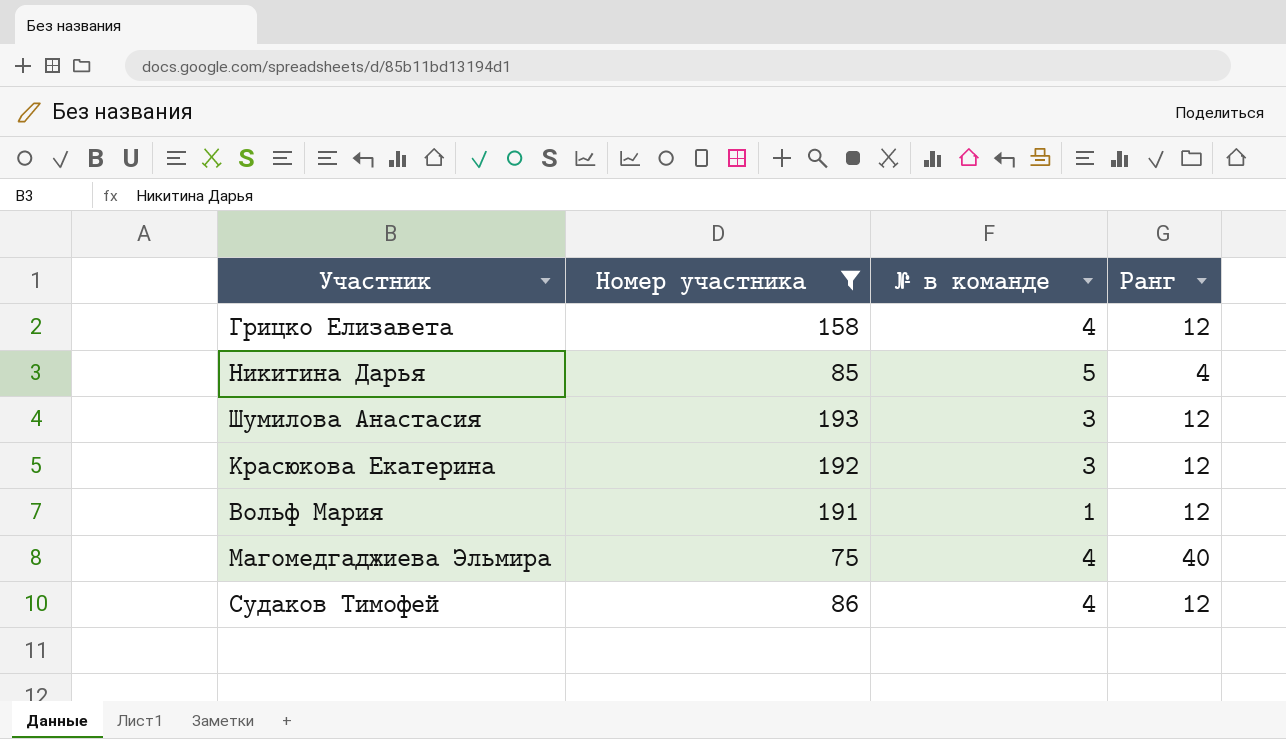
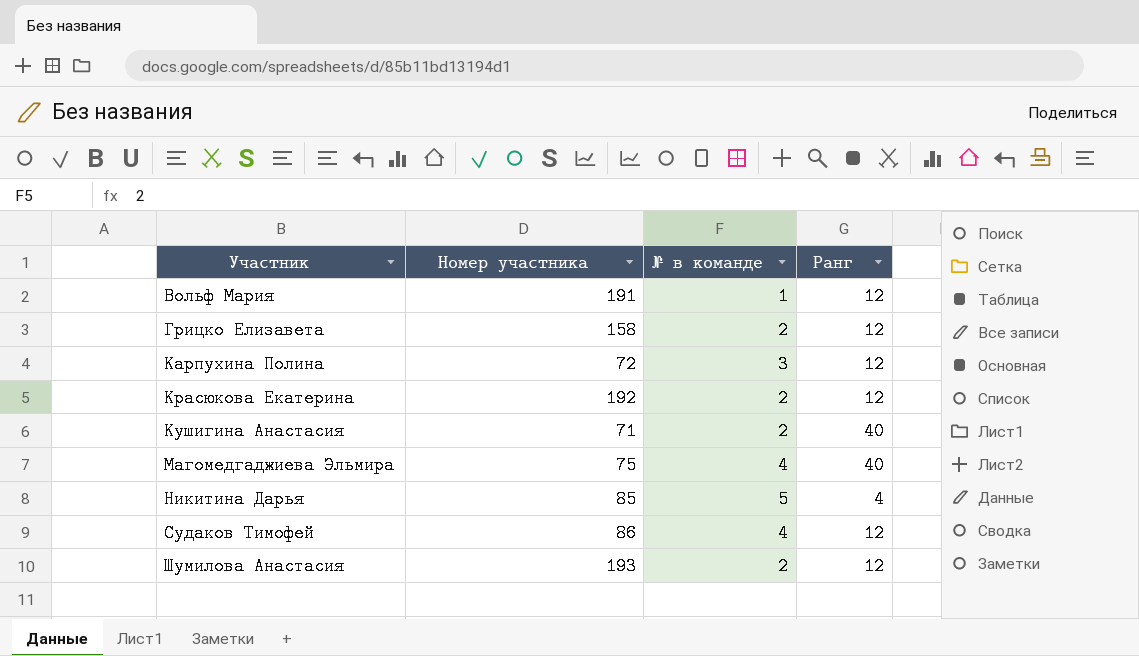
filter: Номер участника >= 75 -> none
row order: none -> Участник ascending
Грицко Елизавета | № в команде: 4 -> 2
Красюкова Екатерина | № в команде: 3 -> 2
Шумилова Анастасия | № в команде: 3 -> 2

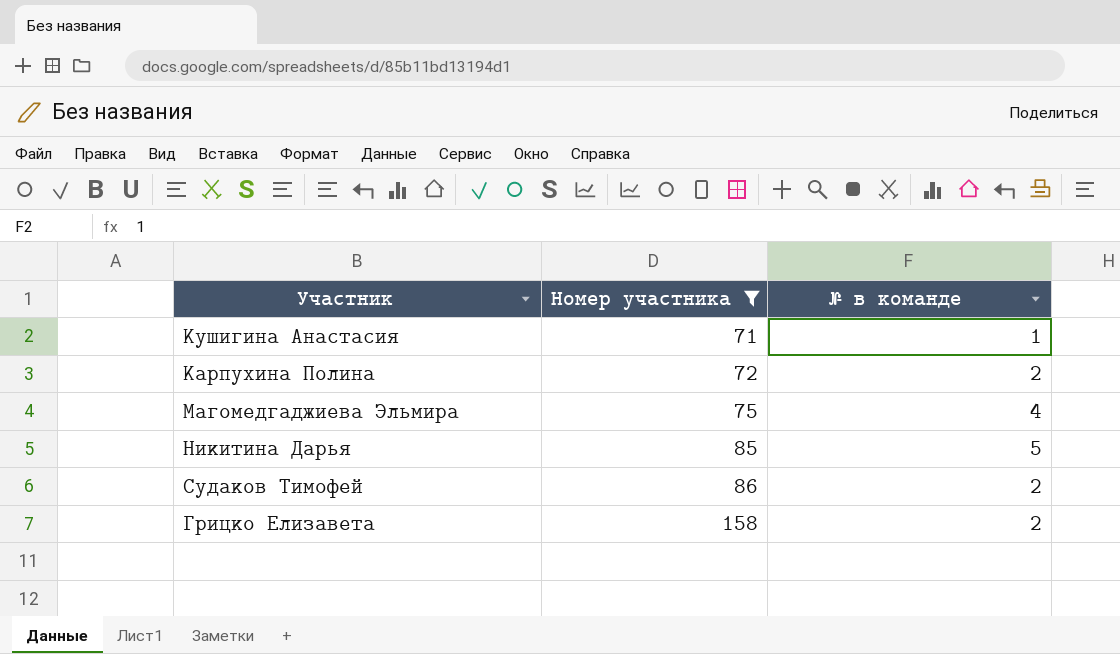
filter: none -> Номер участника <= 158
row order: Участник ascending -> Номер участника ascending
column Ранг | position: 4 -> none
Кушигина Анастасия | № в команде: 2 -> 1
Карпухина Полина | № в команде: 3 -> 2
Судаков Тимофей | № в команде: 4 -> 2

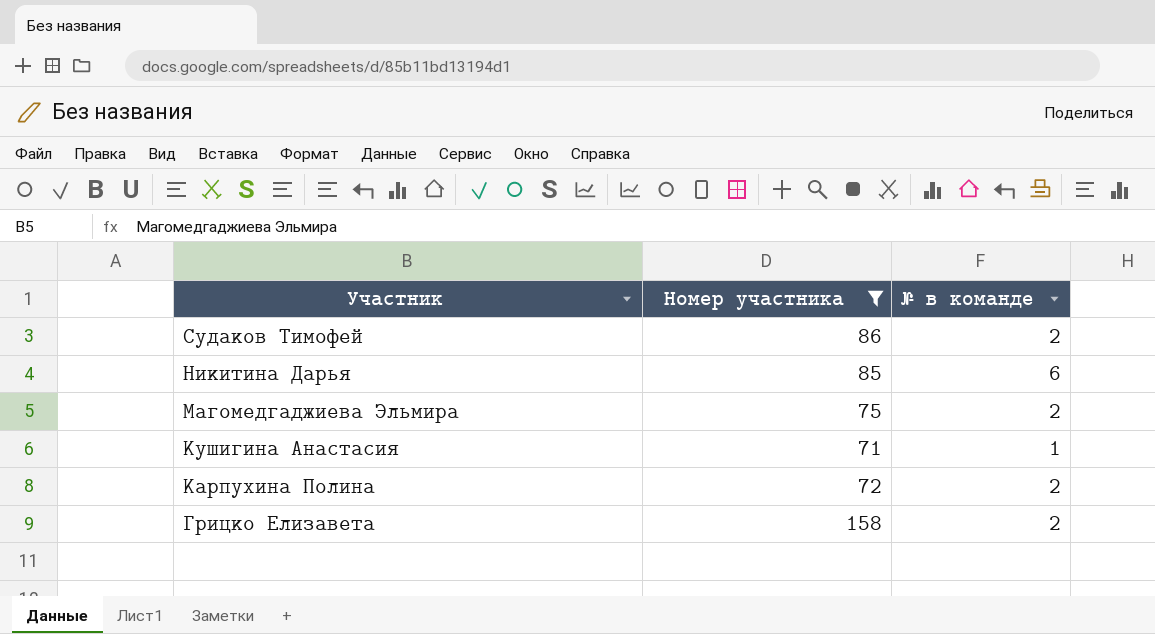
row order: Номер участника ascending -> Участник descending
Никитина Дарья | № в команде: 5 -> 6
Магомедгаджиева Эльмира | № в команде: 4 -> 2

